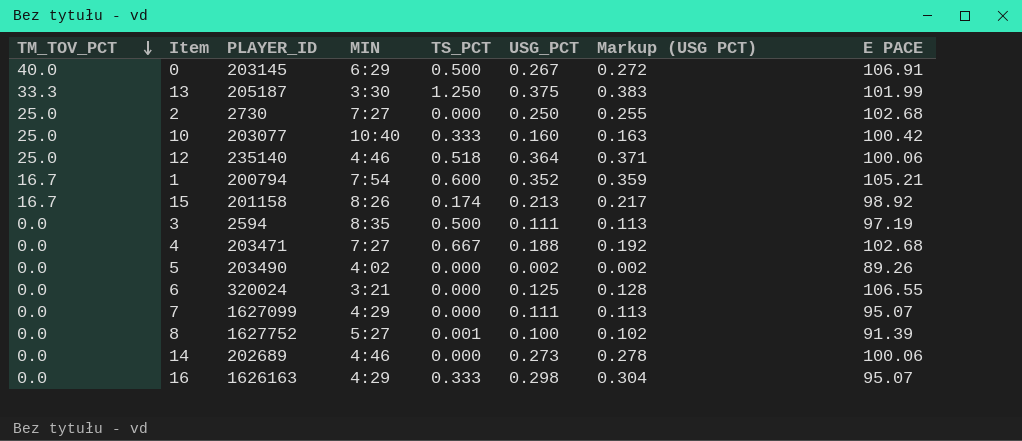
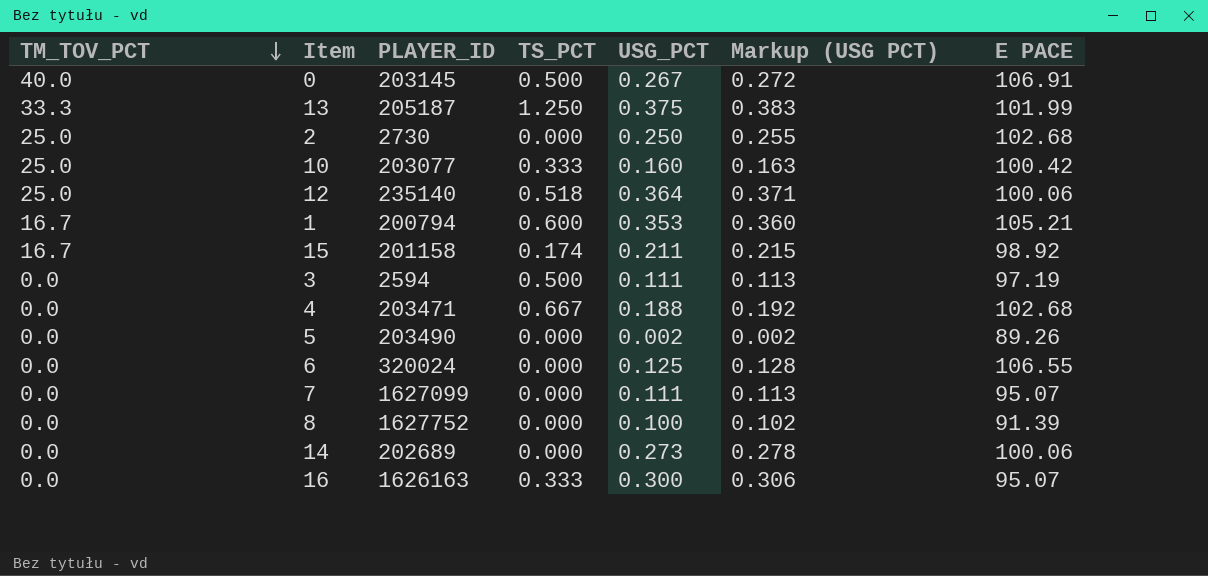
column MIN | position: 4 -> none
1 | USG_PCT: 0.352 -> 0.353
1 | Markup (USG PCT): 0.359 -> 0.360
15 | USG_PCT: 0.213 -> 0.211
15 | Markup (USG PCT): 0.217 -> 0.215
8 | TS_PCT: 0.001 -> 0.000
16 | USG_PCT: 0.298 -> 0.300
16 | Markup (USG PCT): 0.304 -> 0.306

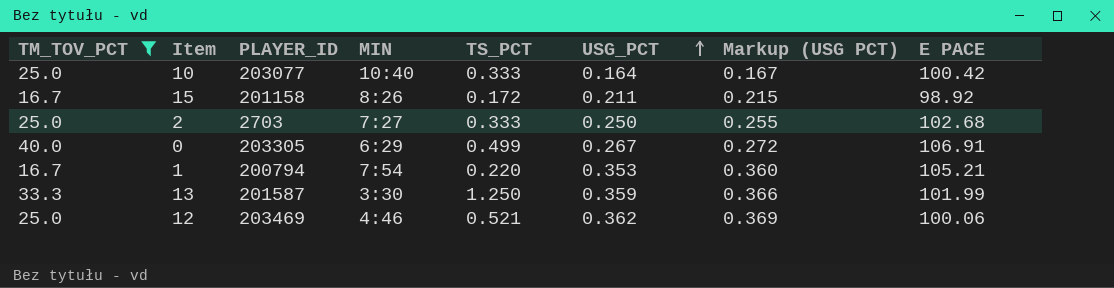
filter: none -> TM_TOV_PCT != 0.0
row order: TM_TOV_PCT descending -> USG_PCT ascending
column MIN | position: none -> 4
10 | USG_PCT: 0.160 -> 0.164
10 | Markup (USG PCT): 0.163 -> 0.167
15 | TS_PCT: 0.174 -> 0.172
2 | PLAYER_ID: 2730 -> 2703
2 | TS_PCT: 0.000 -> 0.333
0 | PLAYER_ID: 203145 -> 203305
0 | TS_PCT: 0.500 -> 0.499
1 | TS_PCT: 0.600 -> 0.220
13 | PLAYER_ID: 205187 -> 201587
13 | USG_PCT: 0.375 -> 0.359
13 | Markup (USG PCT): 0.383 -> 0.366
12 | PLAYER_ID: 235140 -> 203469
12 | TS_PCT: 0.518 -> 0.521
12 | USG_PCT: 0.364 -> 0.362
12 | Markup (USG PCT): 0.371 -> 0.369

